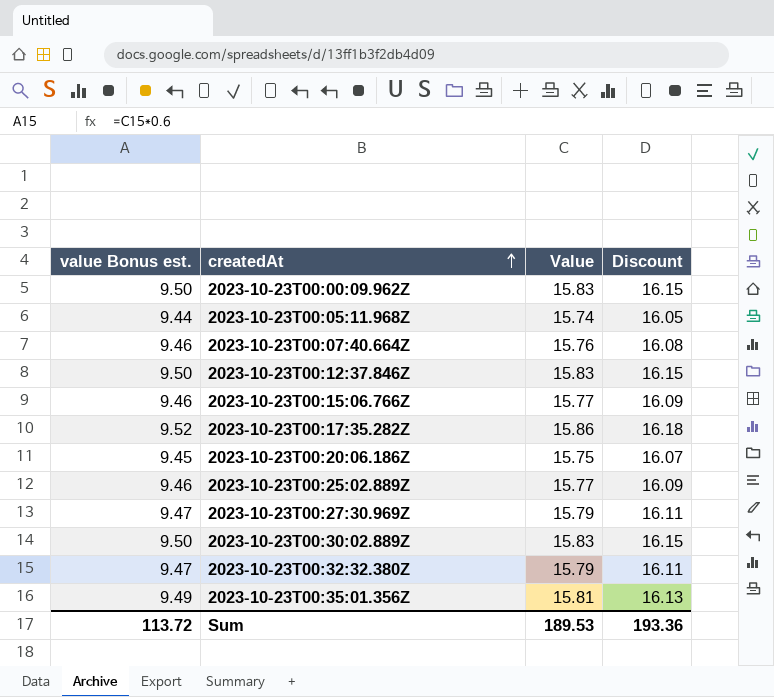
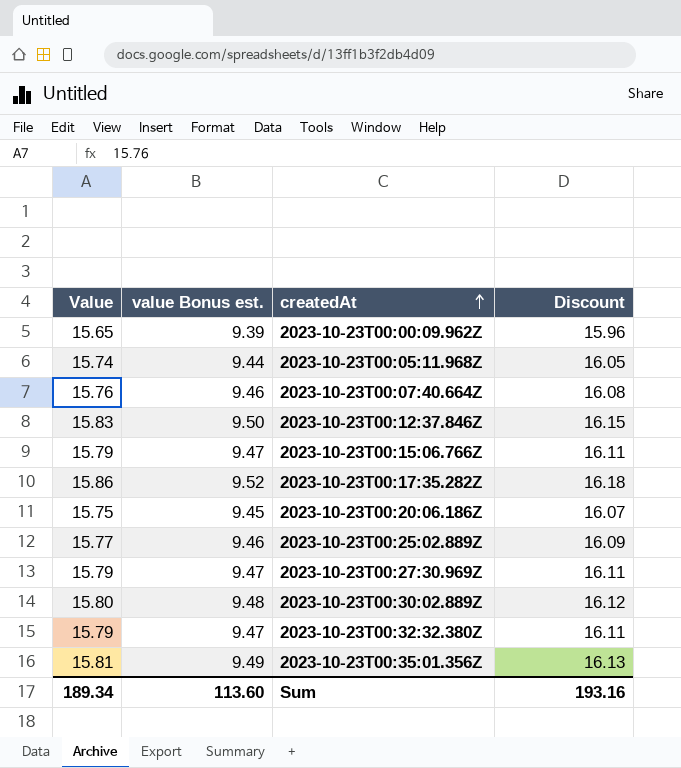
column Value | position: 3 -> 1
2023-10-23T00:00:09.962Z | Value: 15.83 -> 15.65
2023-10-23T00:00:09.962Z | value Bonus est.: 9.50 -> 9.39
2023-10-23T00:00:09.962Z | Discount: 16.15 -> 15.96
2023-10-23T00:15:06.766Z | Value: 15.77 -> 15.79
2023-10-23T00:15:06.766Z | value Bonus est.: 9.46 -> 9.47
2023-10-23T00:15:06.766Z | Discount: 16.09 -> 16.11
2023-10-23T00:30:02.889Z | Value: 15.83 -> 15.80
2023-10-23T00:30:02.889Z | value Bonus est.: 9.50 -> 9.48
2023-10-23T00:30:02.889Z | Discount: 16.15 -> 16.12
Sum | Value: 189.53 -> 189.34
Sum | value Bonus est.: 113.72 -> 113.60
Sum | Discount: 193.36 -> 193.16

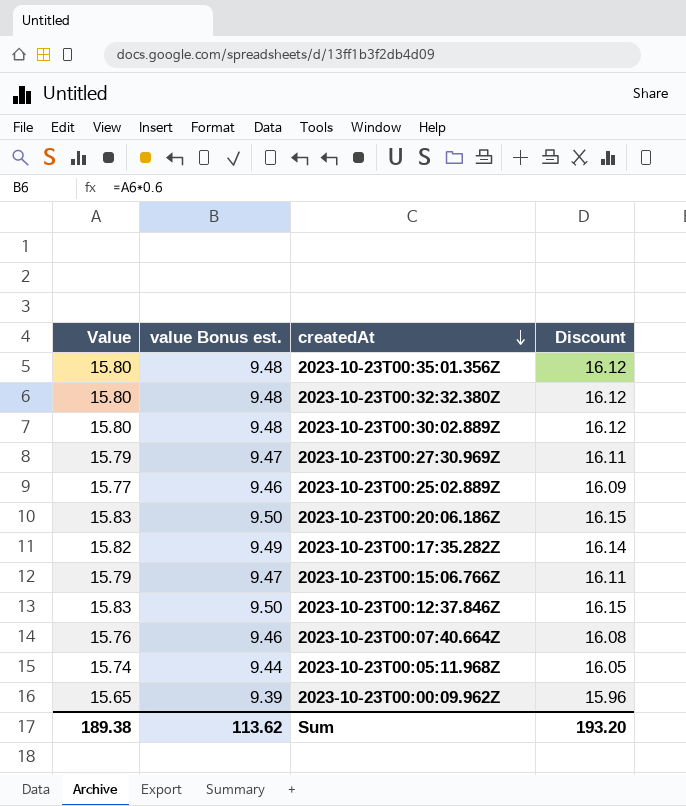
row order: createdAt ascending -> createdAt descending
2023-10-23T00:35:01.356Z | Value: 15.81 -> 15.80
2023-10-23T00:35:01.356Z | value Bonus est.: 9.49 -> 9.48
2023-10-23T00:35:01.356Z | Discount: 16.13 -> 16.12
2023-10-23T00:32:32.380Z | Value: 15.79 -> 15.80
2023-10-23T00:32:32.380Z | value Bonus est.: 9.47 -> 9.48
2023-10-23T00:32:32.380Z | Discount: 16.11 -> 16.12
2023-10-23T00:20:06.186Z | Value: 15.75 -> 15.83
2023-10-23T00:20:06.186Z | value Bonus est.: 9.45 -> 9.50
2023-10-23T00:20:06.186Z | Discount: 16.07 -> 16.15
2023-10-23T00:17:35.282Z | Value: 15.86 -> 15.82
2023-10-23T00:17:35.282Z | value Bonus est.: 9.52 -> 9.49
2023-10-23T00:17:35.282Z | Discount: 16.18 -> 16.14
Sum | Value: 189.34 -> 189.38
Sum | value Bonus est.: 113.60 -> 113.62
Sum | Discount: 193.16 -> 193.20

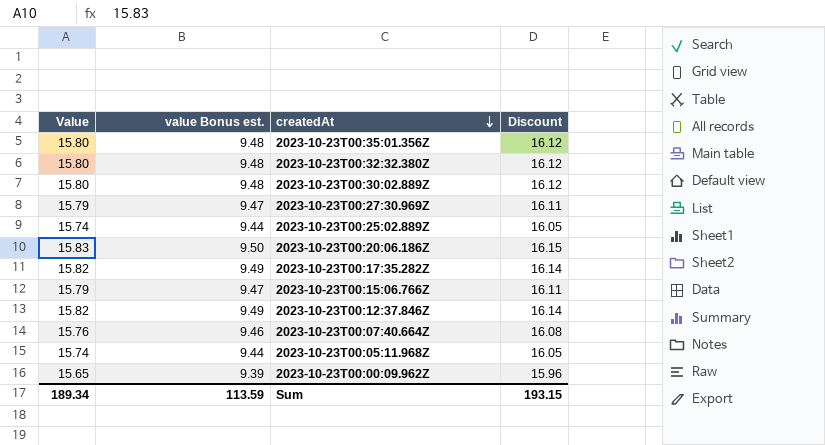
2023-10-23T00:25:02.889Z | Value: 15.77 -> 15.74
2023-10-23T00:25:02.889Z | value Bonus est.: 9.46 -> 9.44
2023-10-23T00:25:02.889Z | Discount: 16.09 -> 16.05
2023-10-23T00:12:37.846Z | Value: 15.83 -> 15.82
2023-10-23T00:12:37.846Z | value Bonus est.: 9.50 -> 9.49
2023-10-23T00:12:37.846Z | Discount: 16.15 -> 16.14
Sum | Value: 189.38 -> 189.34
Sum | value Bonus est.: 113.62 -> 113.59
Sum | Discount: 193.20 -> 193.15

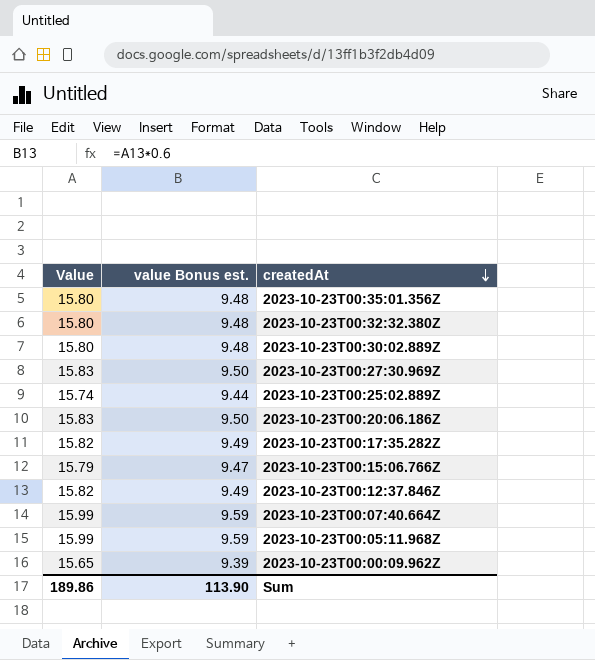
column Discount | formula: [Value] * 1.02 -> none
2023-10-23T00:27:30.969Z | Value: 15.79 -> 15.83
2023-10-23T00:27:30.969Z | value Bonus est.: 9.47 -> 9.50
2023-10-23T00:07:40.664Z | Value: 15.76 -> 15.99
2023-10-23T00:07:40.664Z | value Bonus est.: 9.46 -> 9.59
2023-10-23T00:05:11.968Z | Value: 15.74 -> 15.99
2023-10-23T00:05:11.968Z | value Bonus est.: 9.44 -> 9.59
Sum | Value: 189.34 -> 189.86
Sum | value Bonus est.: 113.59 -> 113.90

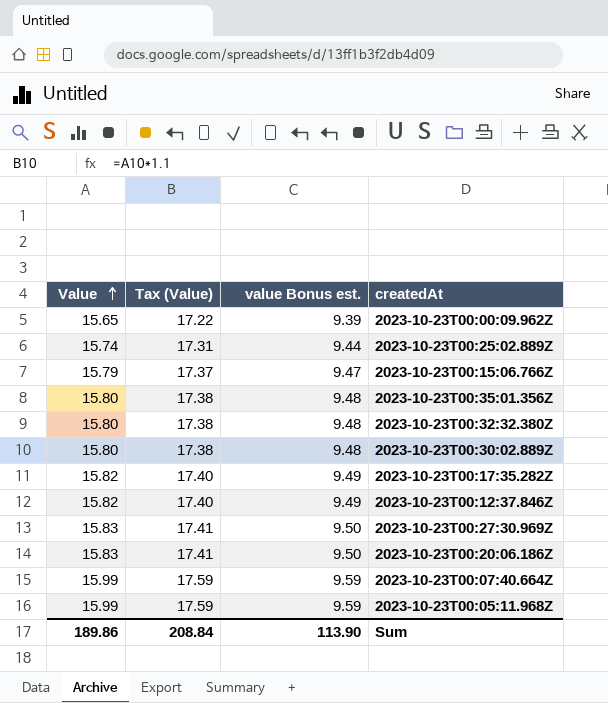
row order: createdAt descending -> Value ascending
column Tax (Value) | formula: none -> [Value] * 1.1

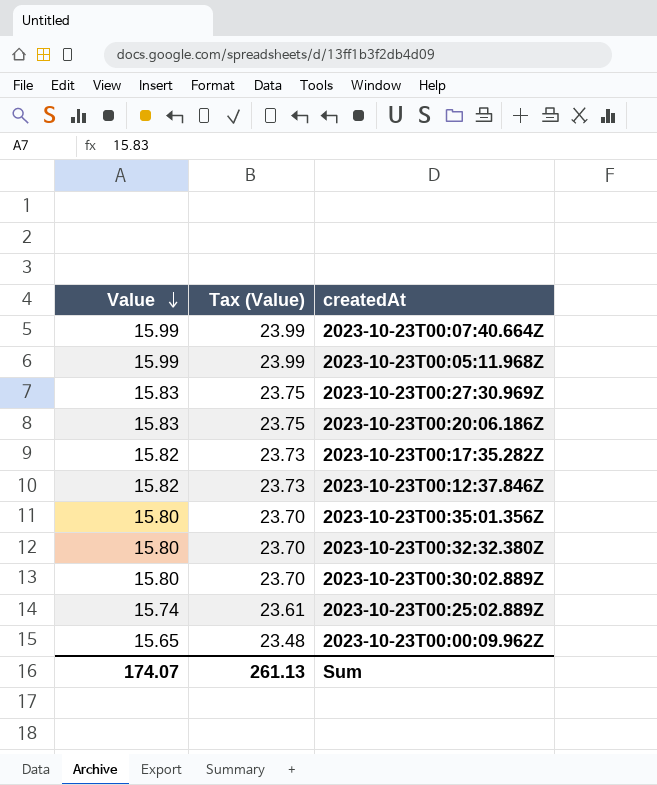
row order: Value ascending -> Value descending
column value Bonus est. | formula: [Value] * 0.6 -> none
column Tax (Value) | formula: [Value] * 1.1 -> [Value] * 1.5
row 2023-10-23T00:15:06.766Z: 15.79 | 17.37 | 9.47 -> none
Sum | Value: 189.86 -> 174.07
Sum | Tax (Value): 208.84 -> 261.13

